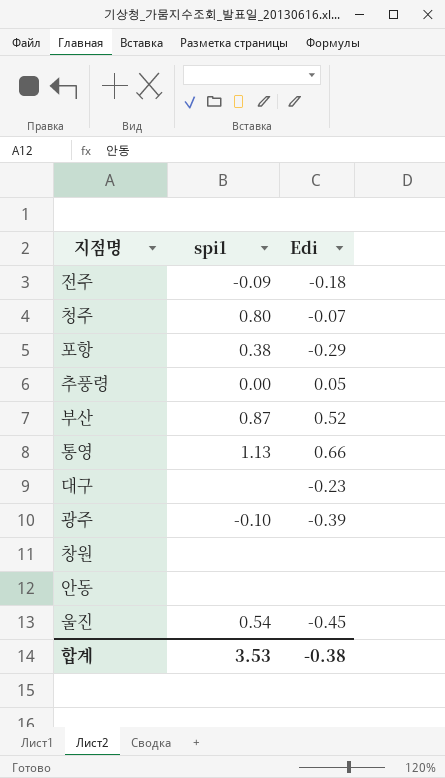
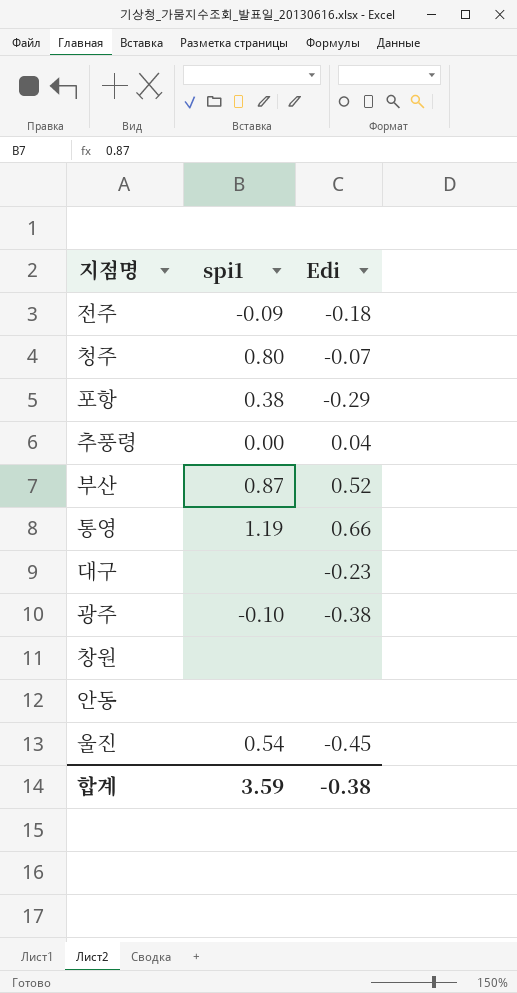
추풍령 | Edi: 0.05 -> 0.04
통영 | spi1: 1.13 -> 1.19
광주 | Edi: -0.39 -> -0.38
합계 | spi1: 3.53 -> 3.59

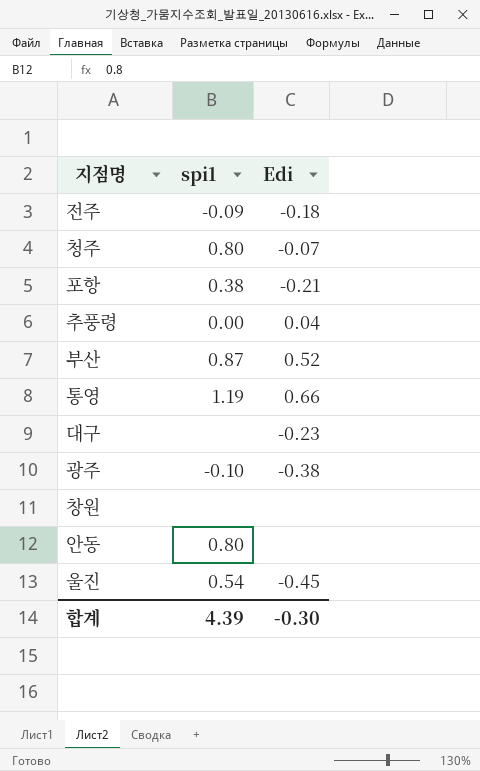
포항 | Edi: -0.29 -> -0.21
안동 | spi1: none -> 0.80
합계 | spi1: 3.59 -> 4.39
합계 | Edi: -0.38 -> -0.30

